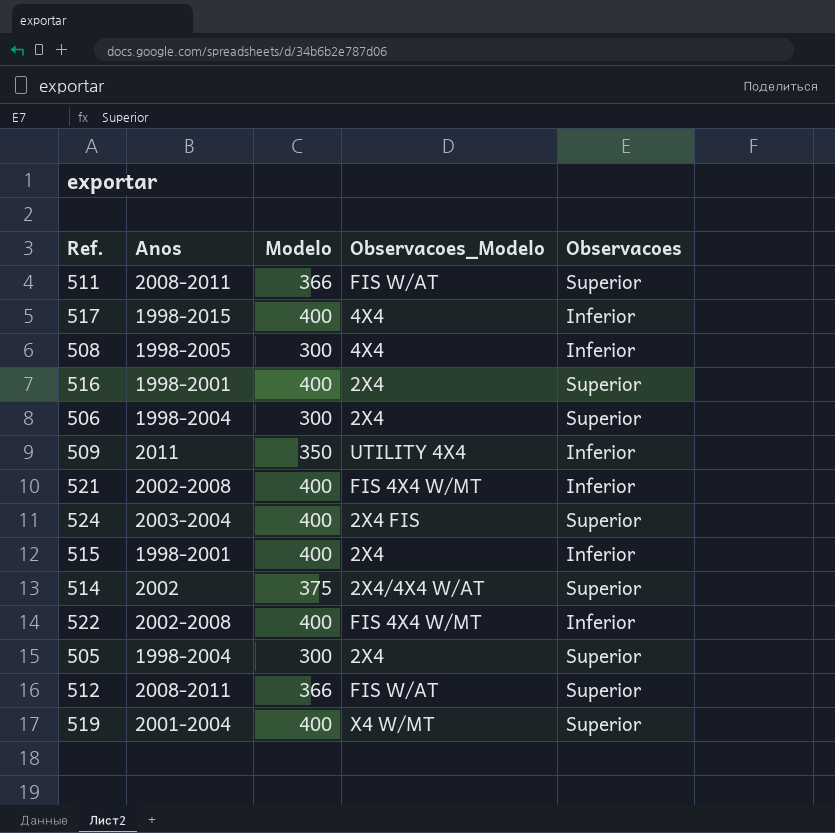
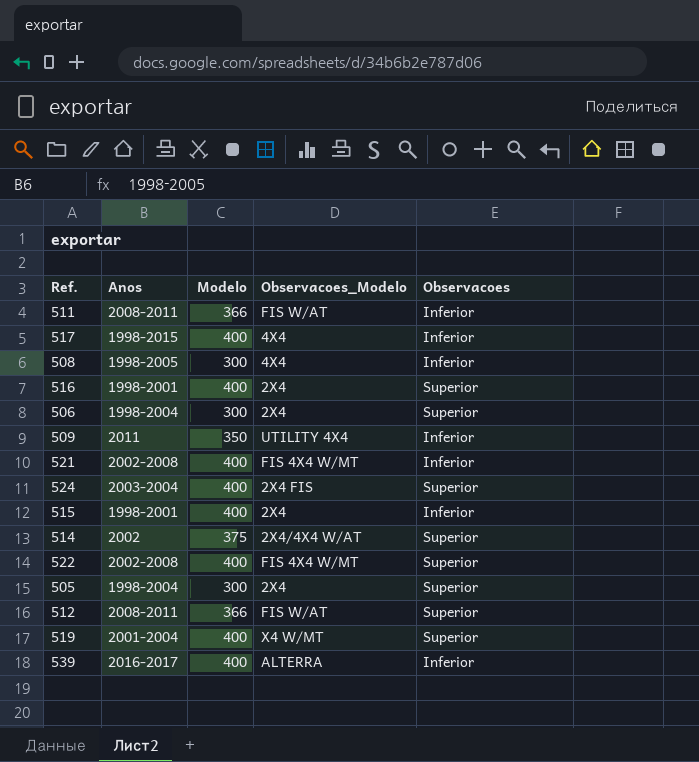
511 | Observacoes: Superior -> Inferior
522 | Observacoes: Inferior -> Superior
row 539: none -> 2016-2017 | 400 | ALTERRA | Inferior

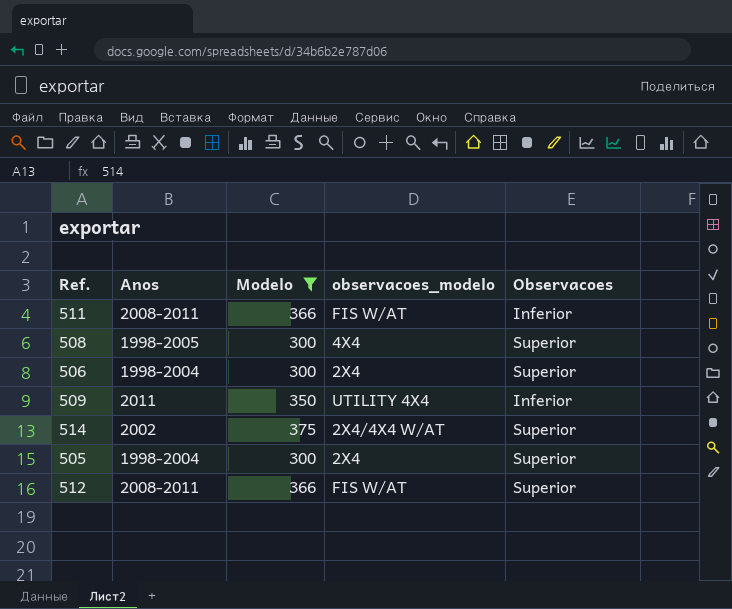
filter: none -> Modelo != 400
column name: Observacoes_Modelo -> observacoes_modelo
508 | Observacoes: Inferior -> Superior

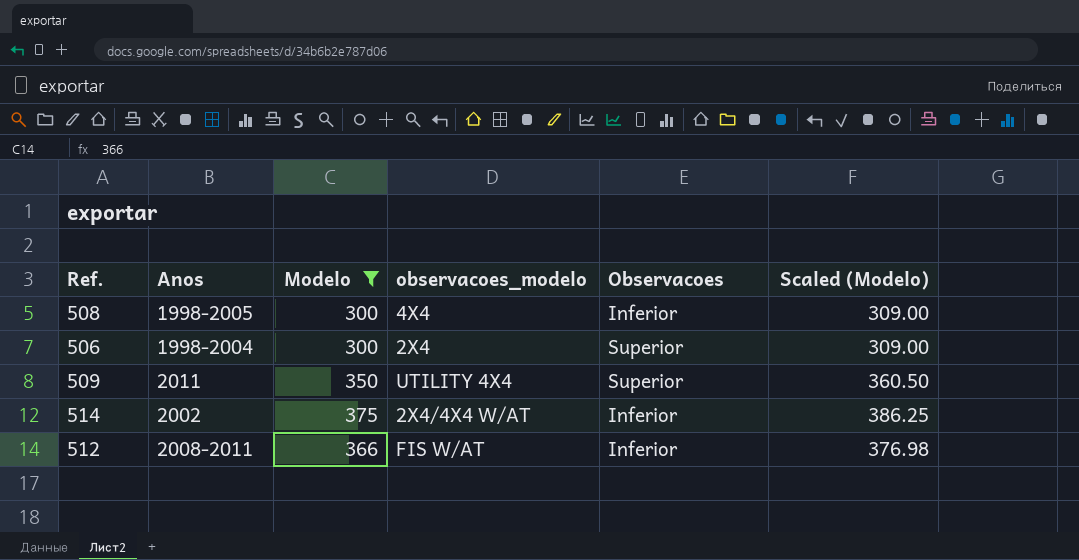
column Scaled (Modelo) | formula: none -> [Modelo] * 1.03
row 511: 2008-2011 | 366 | FIS W/AT | Inferior -> none
row 505: 1998-2004 | 300 | 2X4 | Superior -> none
508 | Observacoes: Superior -> Inferior
509 | Observacoes: Inferior -> Superior
514 | Observacoes: Superior -> Inferior
512 | Observacoes: Superior -> Inferior

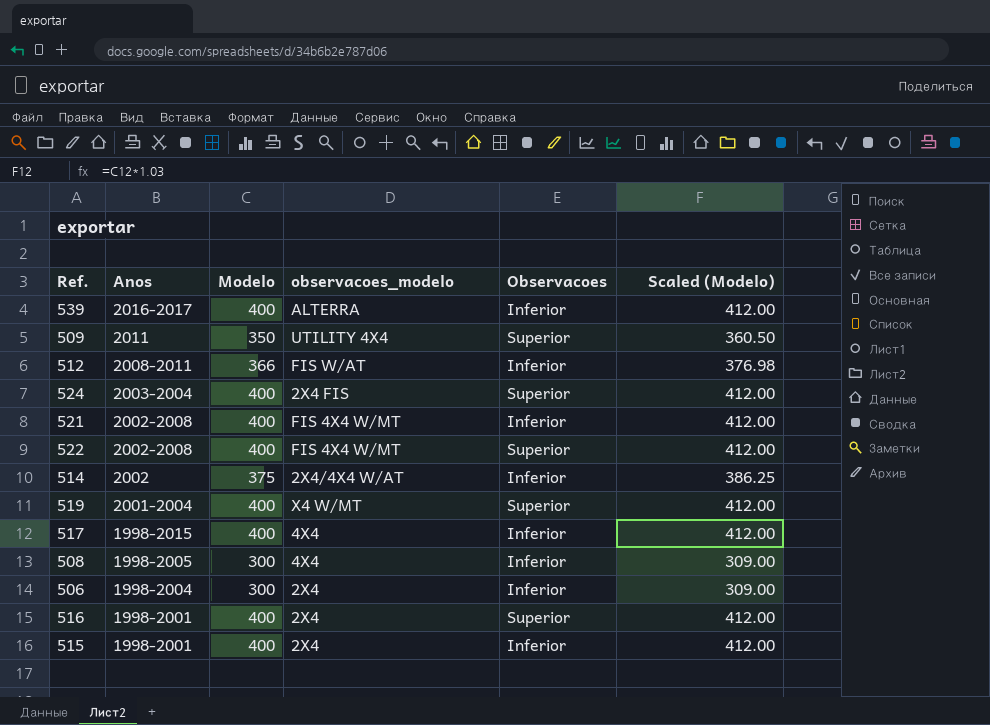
filter: Modelo != 400 -> none
row order: none -> Anos descending
506 | Observacoes: Superior -> Inferior

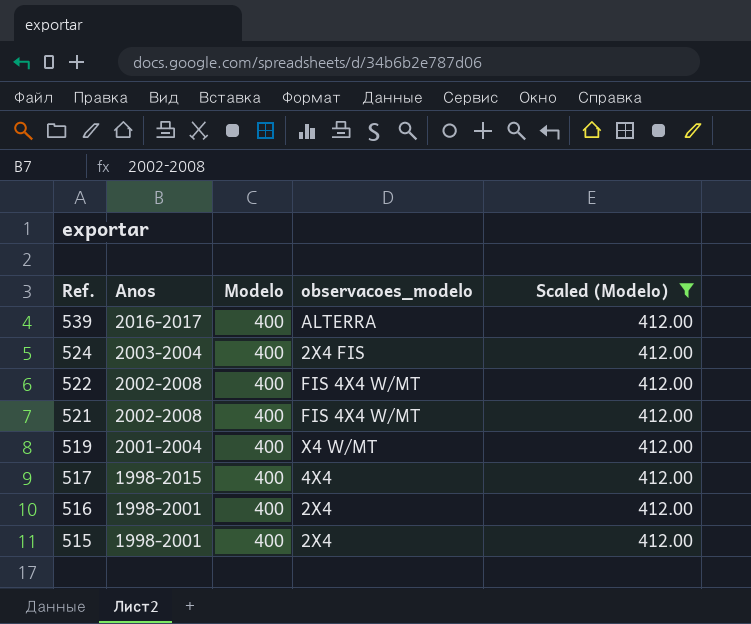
filter: none -> Scaled (Modelo) = 412.00
row order: Anos descending -> Ref. descending
column Observacoes | position: 5 -> none

